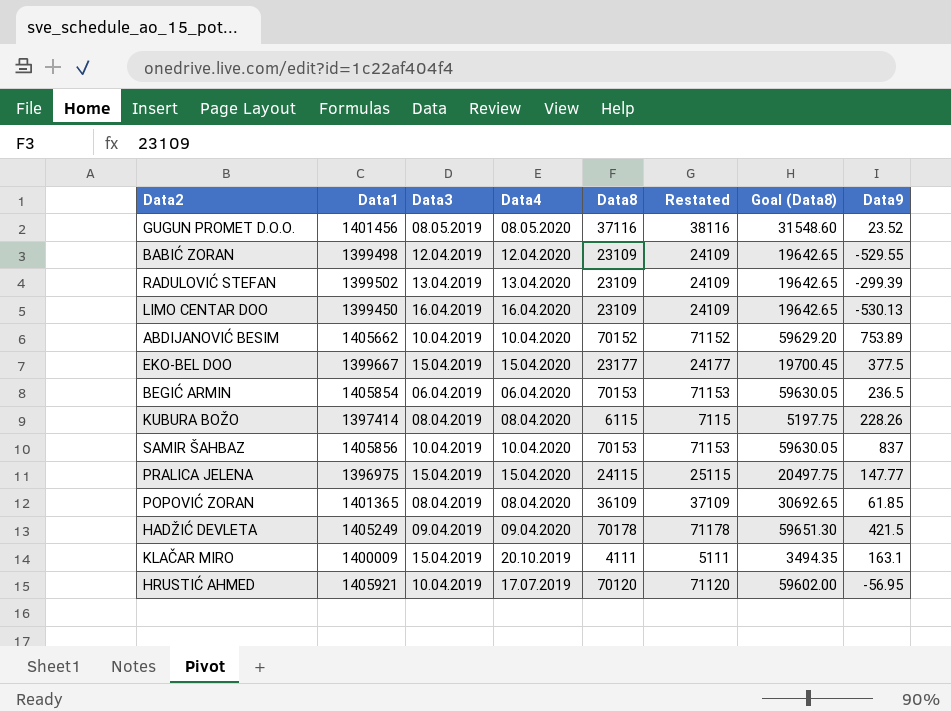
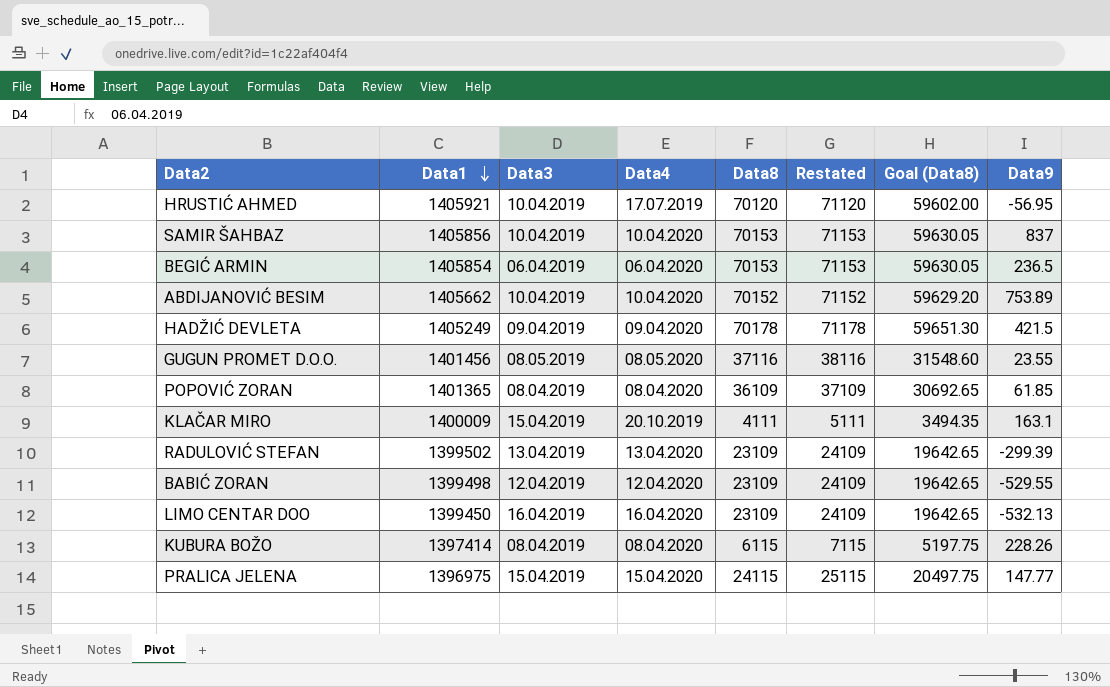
row order: none -> Data1 descending
row EKO-BEL DOO: 1399667 | 15.04.2019 | 15.04.2020 | 23177 | 24177 | 19700.45 | 377.5 -> none
GUGUN PROMET D.O.O. | Data9: 23.52 -> 23.55
LIMO CENTAR DOO | Data9: -530.13 -> -532.13

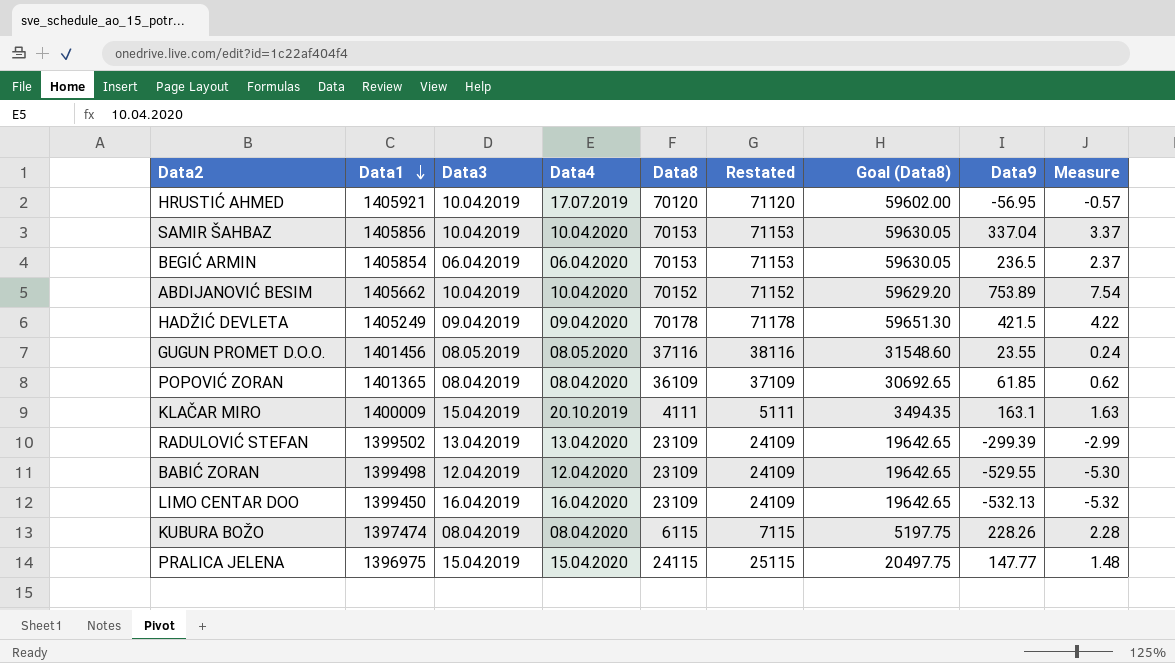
column Measure | formula: none -> [Data9] * 0.01
SAMIR ŠAHBAZ | Data9: 837 -> 337.04
KUBURA BOŽO | Data1: 1397414 -> 1397474

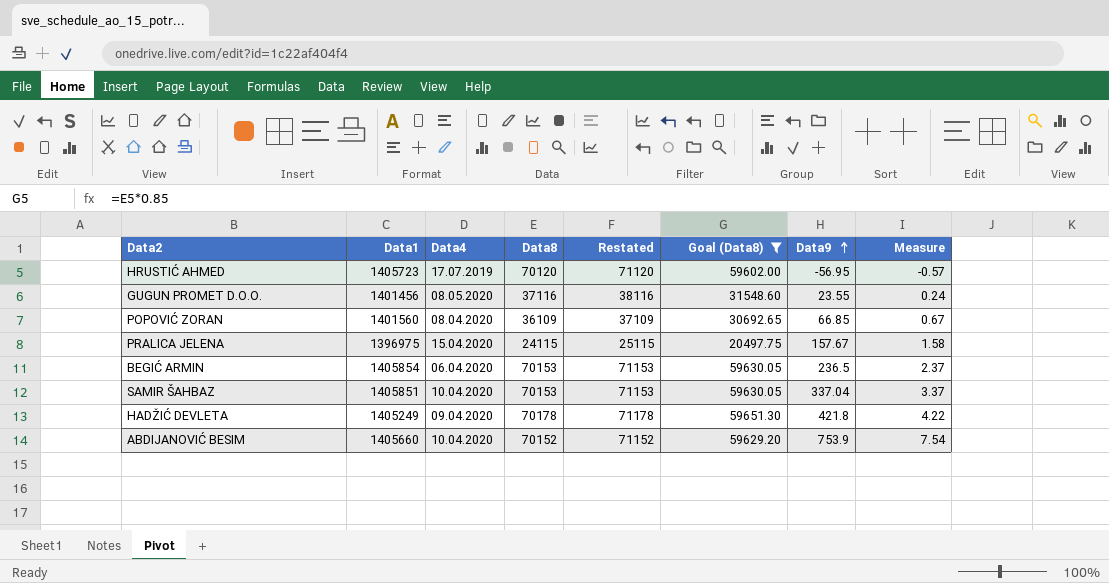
filter: none -> Goal (Data8) >= 20497.75
row order: Data1 descending -> Data9 ascending
column Data3 | position: 3 -> none
HRUSTIĆ AHMED | Data1: 1405921 -> 1405723
POPOVIĆ ZORAN | Data1: 1401365 -> 1401560
POPOVIĆ ZORAN | Data9: 61.85 -> 66.85
POPOVIĆ ZORAN | Measure: 0.62 -> 0.67
PRALICA JELENA | Data9: 147.77 -> 157.67
PRALICA JELENA | Measure: 1.48 -> 1.58
SAMIR ŠAHBAZ | Data1: 1405856 -> 1405851
HADŽIĆ DEVLETA | Data9: 421.5 -> 421.8
ABDIJANOVIĆ BESIM | Data1: 1405662 -> 1405660
ABDIJANOVIĆ BESIM | Data9: 753.89 -> 753.9

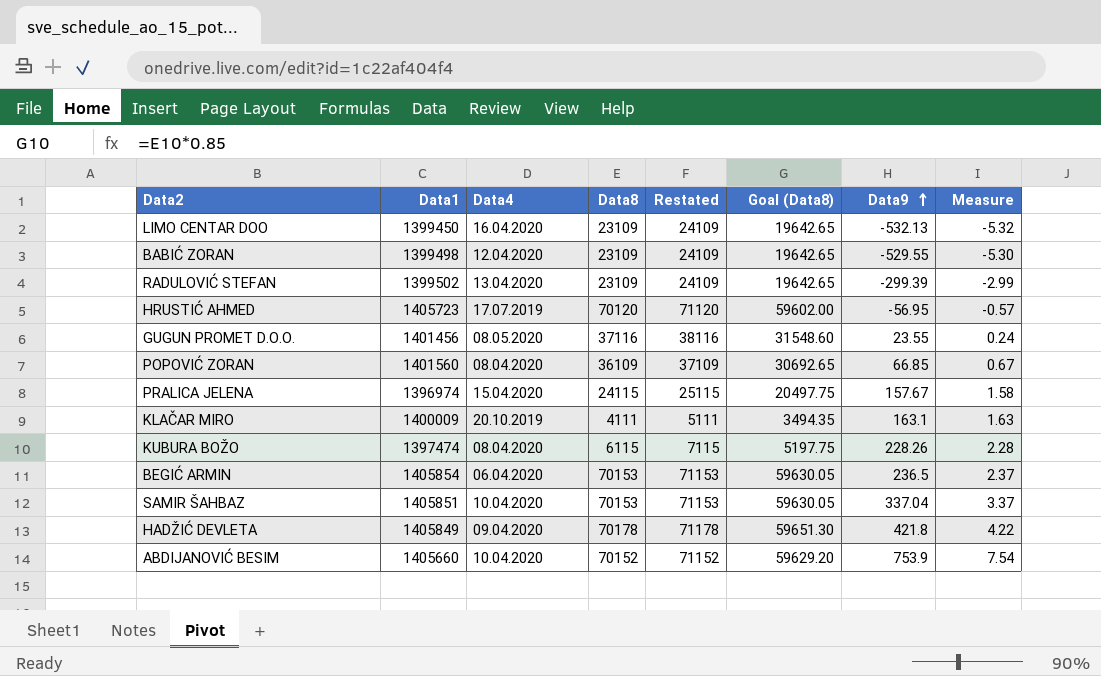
filter: Goal (Data8) >= 20497.75 -> none
PRALICA JELENA | Data1: 1396975 -> 1396974
HADŽIĆ DEVLETA | Data1: 1405249 -> 1405849

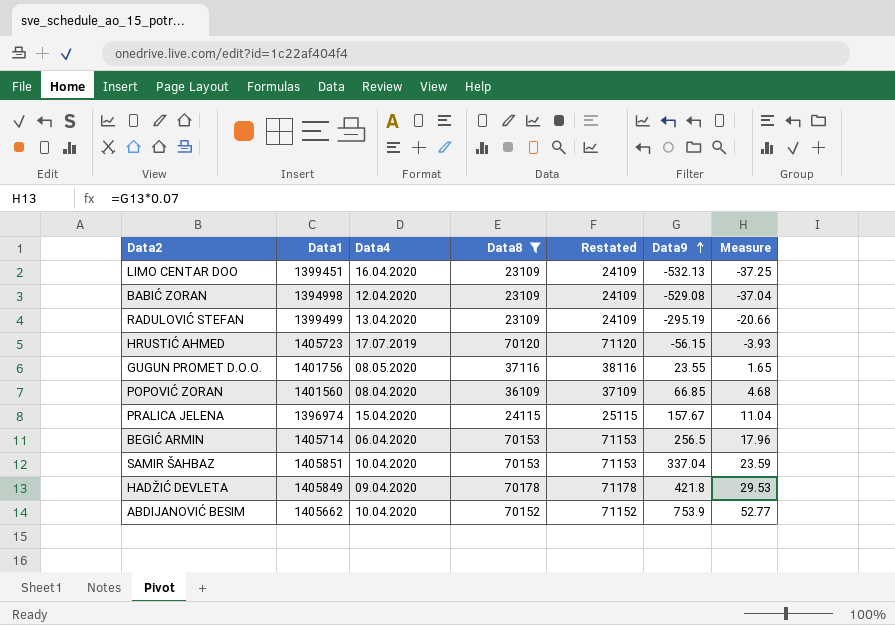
filter: none -> Data8 >= 23109
column Goal (Data8) | formula: [Data8] * 0.85 -> none
column Measure | formula: [Data9] * 0.01 -> [Data9] * 0.07
LIMO CENTAR DOO | Data1: 1399450 -> 1399451
BABIĆ ZORAN | Data1: 1399498 -> 1394998
BABIĆ ZORAN | Data9: -529.55 -> -529.08
RADULOVIĆ STEFAN | Data1: 1399502 -> 1399499
RADULOVIĆ STEFAN | Data9: -299.39 -> -295.19
HRUSTIĆ AHMED | Data9: -56.95 -> -56.15
GUGUN PROMET D.O.O. | Data1: 1401456 -> 1401756
BEGIĆ ARMIN | Data1: 1405854 -> 1405714
BEGIĆ ARMIN | Data9: 236.5 -> 256.5
ABDIJANOVIĆ BESIM | Data1: 1405660 -> 1405662

